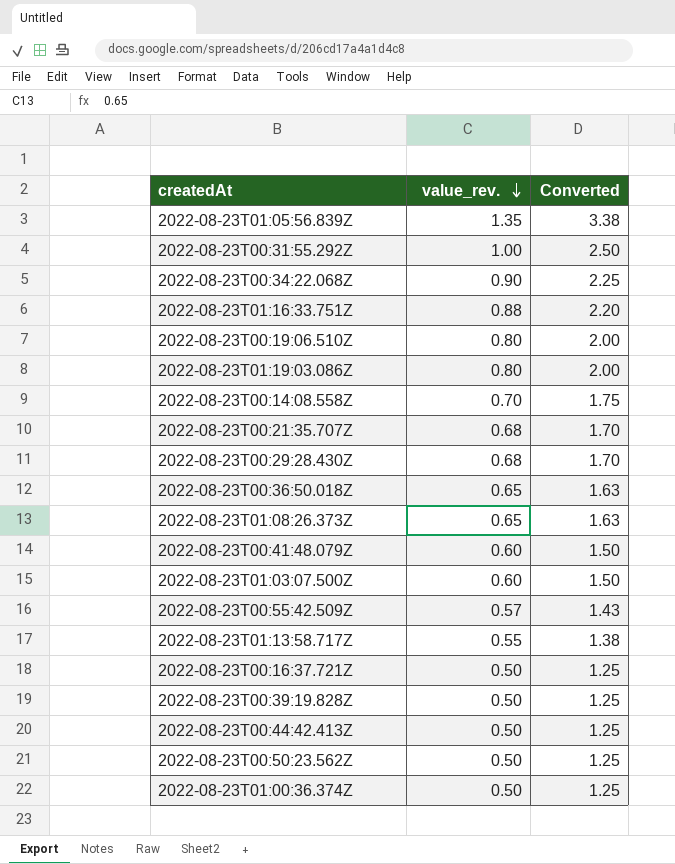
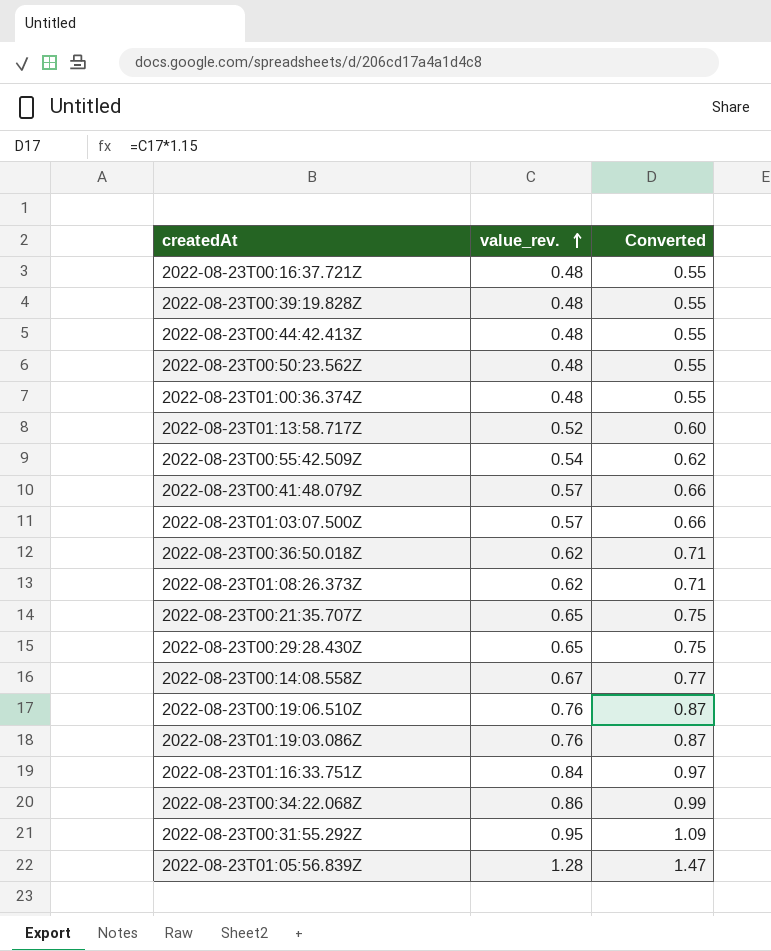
row order: value_rev. descending -> value_rev. ascending
column Converted | formula: [value_rev.] * 2.5 -> [value_rev.] * 1.15
2022-08-23T00:16:37.721Z | value_rev.: 0.50 -> 0.48
2022-08-23T00:39:19.828Z | value_rev.: 0.50 -> 0.48
2022-08-23T00:44:42.413Z | value_rev.: 0.50 -> 0.48
2022-08-23T00:50:23.562Z | value_rev.: 0.50 -> 0.48
2022-08-23T01:00:36.374Z | value_rev.: 0.50 -> 0.48
2022-08-23T01:13:58.717Z | value_rev.: 0.55 -> 0.52
2022-08-23T00:55:42.509Z | value_rev.: 0.57 -> 0.54
2022-08-23T00:41:48.079Z | value_rev.: 0.60 -> 0.57
2022-08-23T01:03:07.500Z | value_rev.: 0.60 -> 0.57
2022-08-23T00:36:50.018Z | value_rev.: 0.65 -> 0.62
2022-08-23T01:08:26.373Z | value_rev.: 0.65 -> 0.62
2022-08-23T00:21:35.707Z | value_rev.: 0.68 -> 0.65
2022-08-23T00:29:28.430Z | value_rev.: 0.68 -> 0.65
2022-08-23T00:14:08.558Z | value_rev.: 0.70 -> 0.67
2022-08-23T00:19:06.510Z | value_rev.: 0.80 -> 0.76
2022-08-23T01:19:03.086Z | value_rev.: 0.80 -> 0.76
2022-08-23T01:16:33.751Z | value_rev.: 0.88 -> 0.84
2022-08-23T00:34:22.068Z | value_rev.: 0.90 -> 0.86
2022-08-23T00:31:55.292Z | value_rev.: 1.00 -> 0.95
2022-08-23T01:05:56.839Z | value_rev.: 1.35 -> 1.28

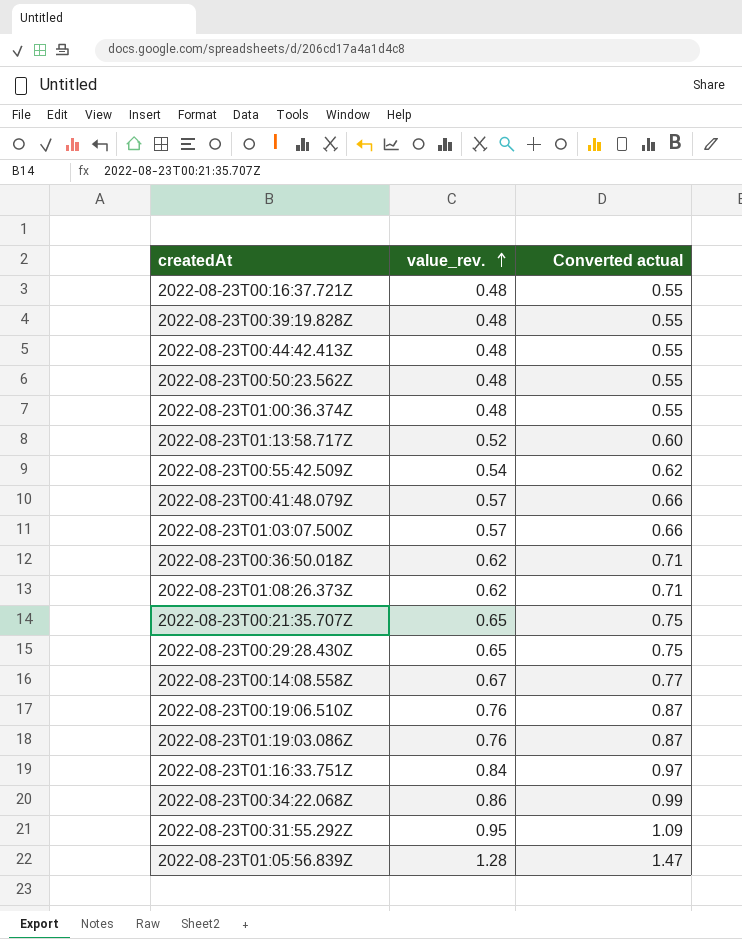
column name: Converted -> Converted actual

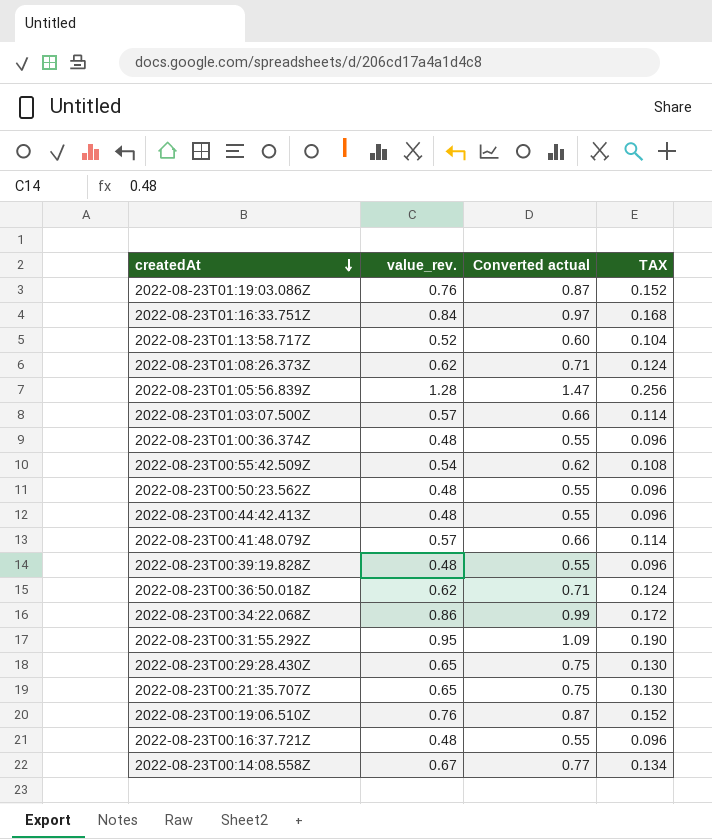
row order: value_rev. ascending -> createdAt descending
column TAX | formula: none -> [value_rev.] * 0.2

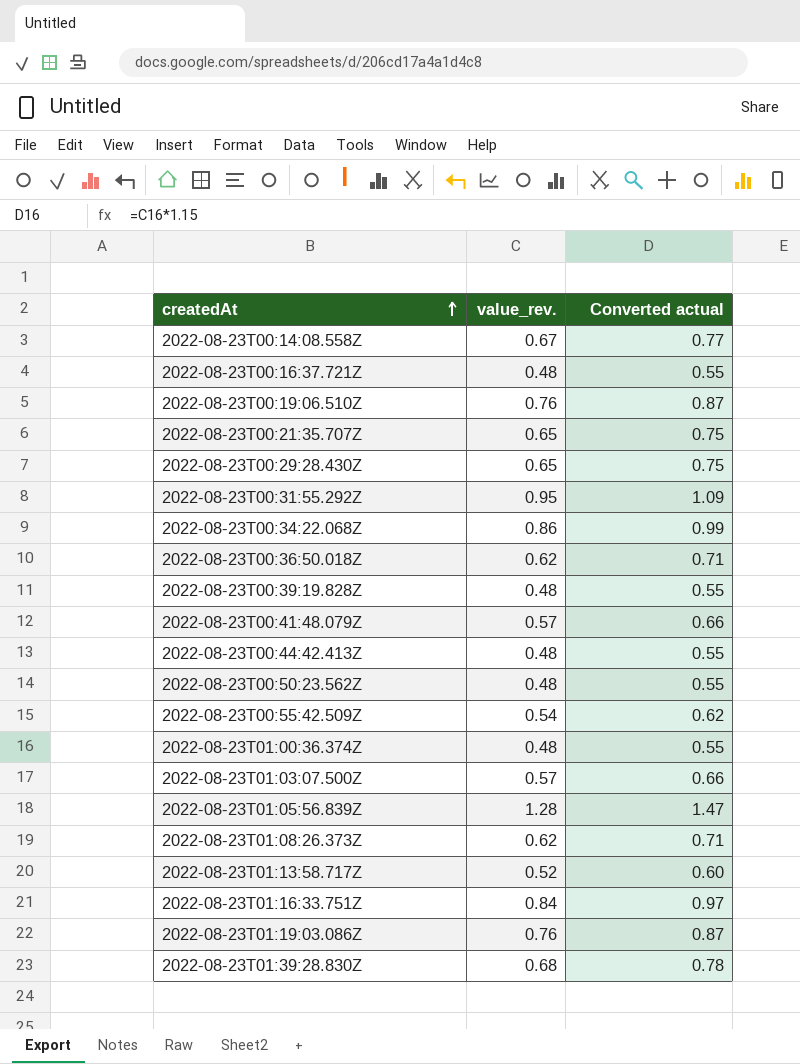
row order: createdAt descending -> createdAt ascending
column TAX | formula: [value_rev.] * 0.2 -> none
row 2022-08-23T01:39:28.830Z: none -> 0.68 | 0.78

